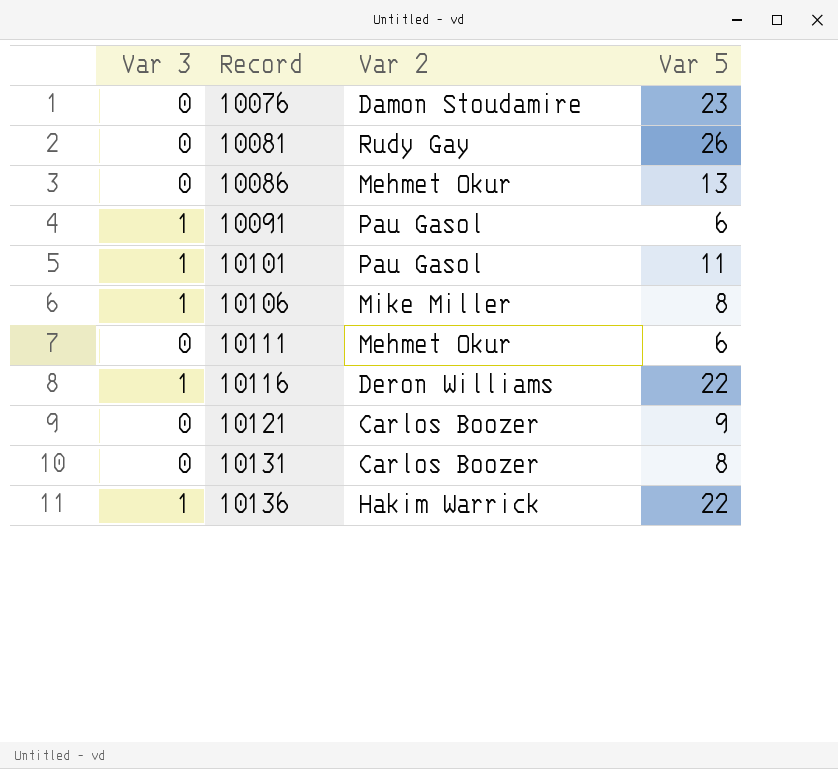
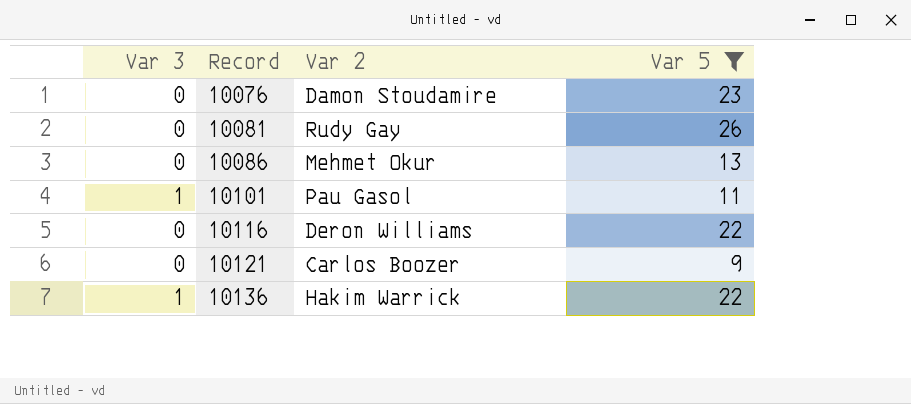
filter: none -> Var 5 >= 9
10116 | Var 3: 1 -> 0

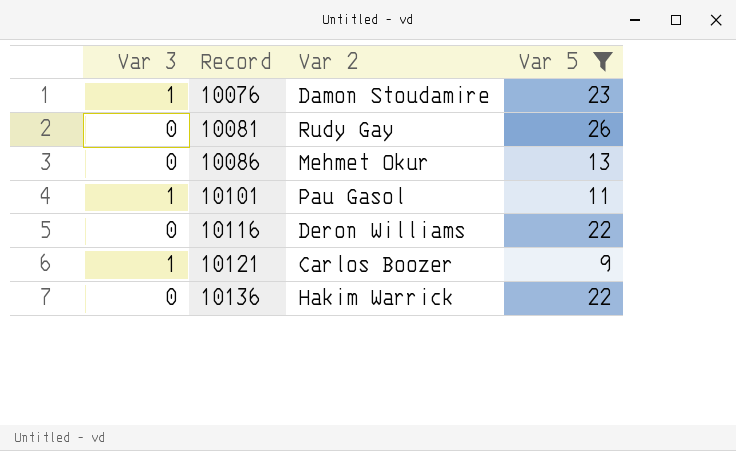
10076 | Var 3: 0 -> 1
10121 | Var 3: 0 -> 1
10136 | Var 3: 1 -> 0

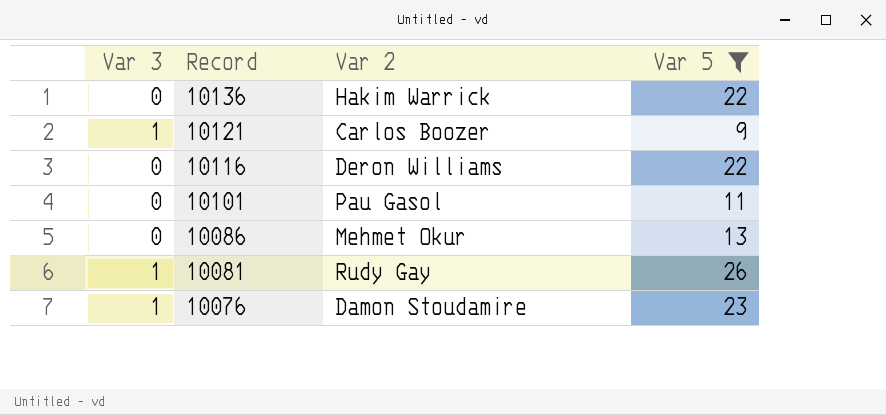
row order: Record ascending -> Record descending
10101 | Var 3: 1 -> 0
10081 | Var 3: 0 -> 1

